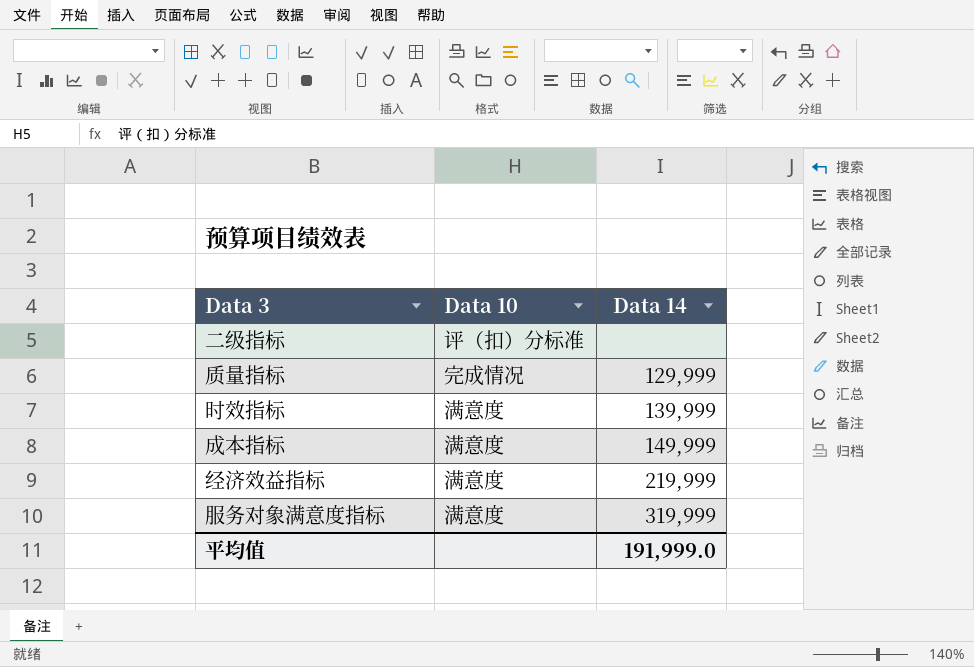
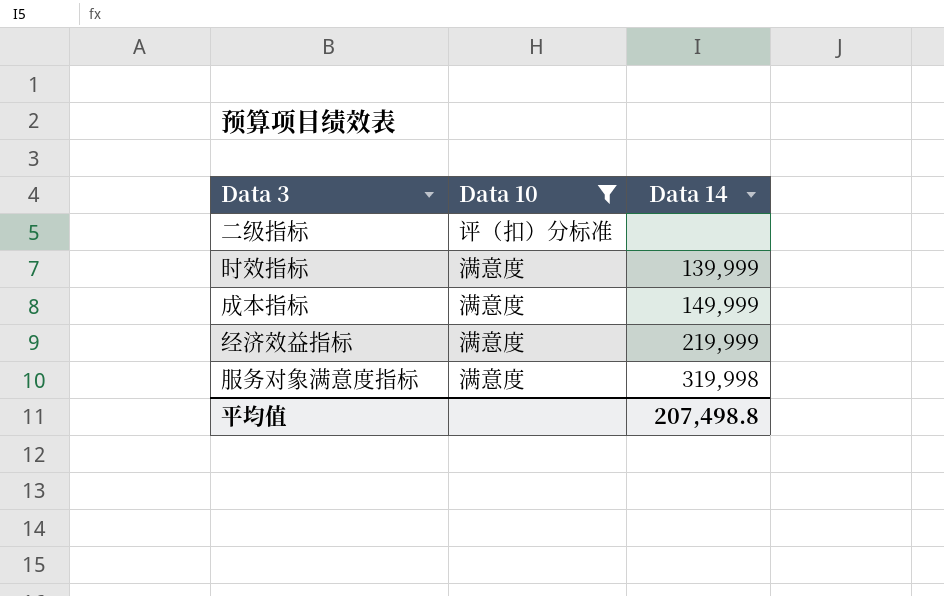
filter: none -> Data 10 != 完成情况
服务对象满意度指标 | Data 14: 319,999 -> 319,998
平均值 | Data 14: 191,999.0 -> 207,498.8

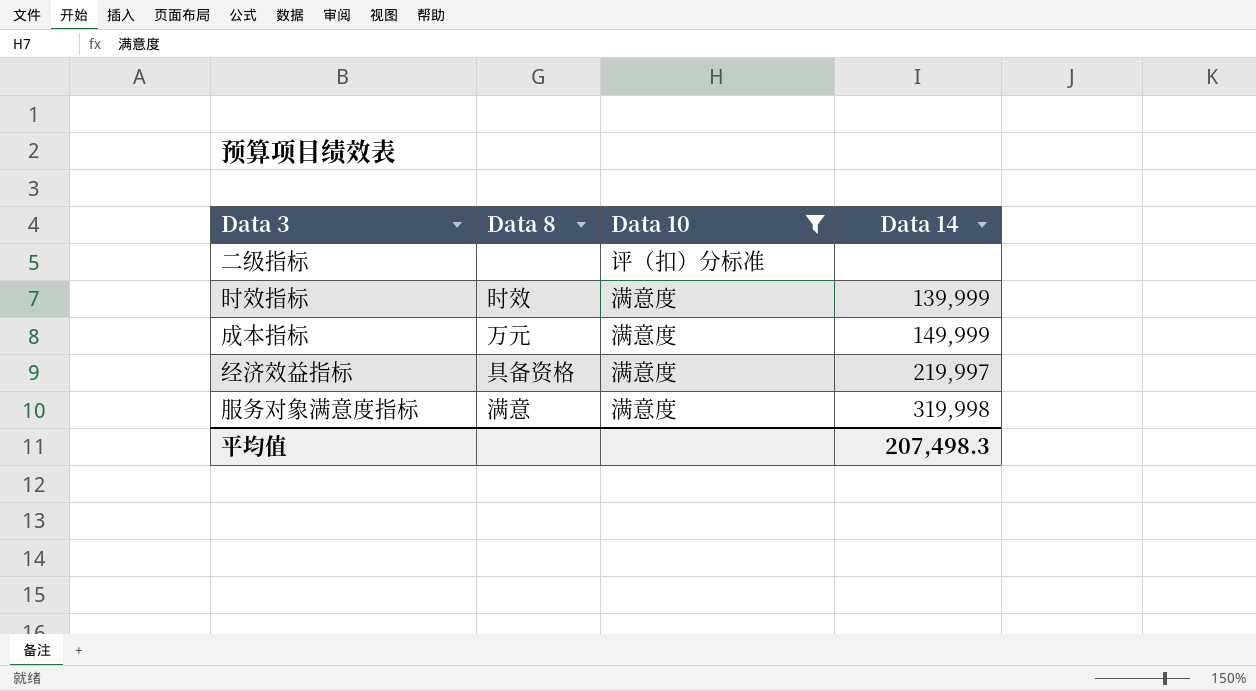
column Data 8 | position: none -> 2
经济效益指标 | Data 14: 219,999 -> 219,997
平均值 | Data 14: 207,498.8 -> 207,498.3

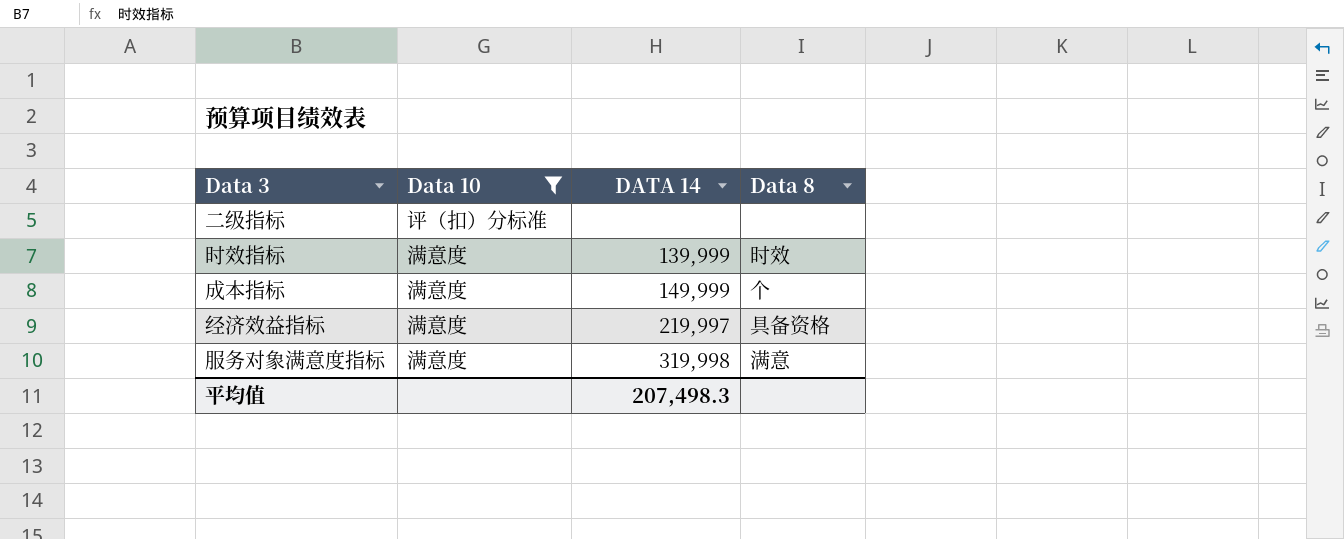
column name: Data 14 -> DATA 14
column Data 8 | position: 2 -> 4
成本指标 | Data 8: 万元 -> 个

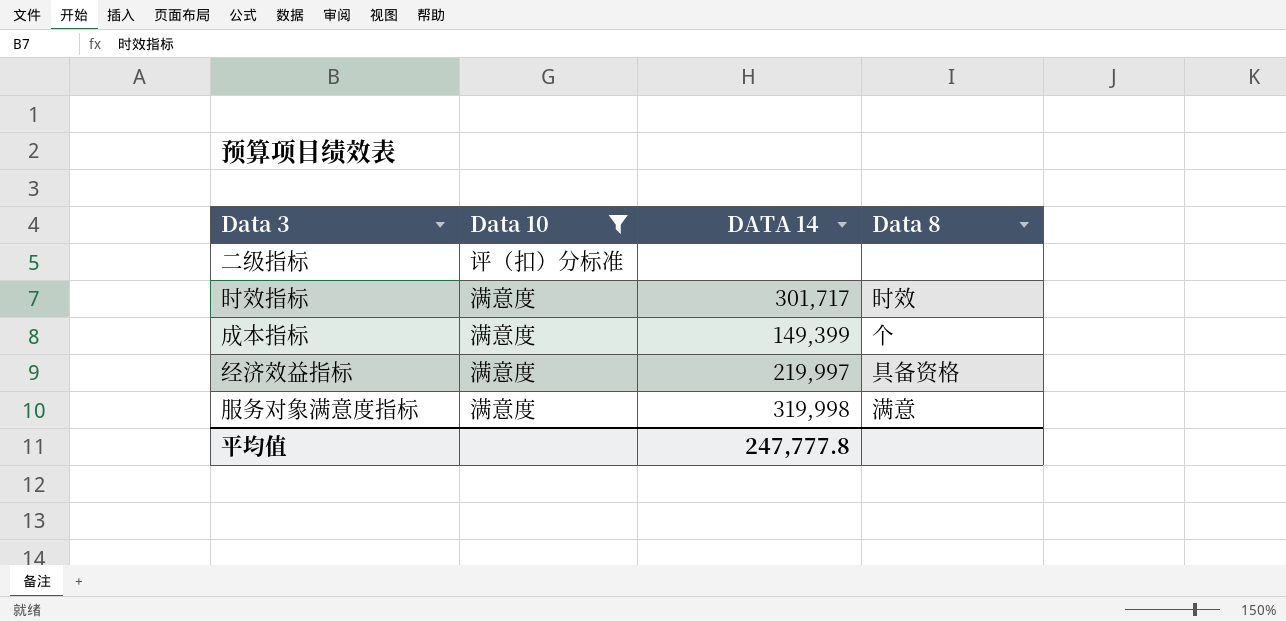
时效指标 | DATA 14: 139,999 -> 301,717
成本指标 | DATA 14: 149,999 -> 149,399
平均值 | DATA 14: 207,498.3 -> 247,777.8

